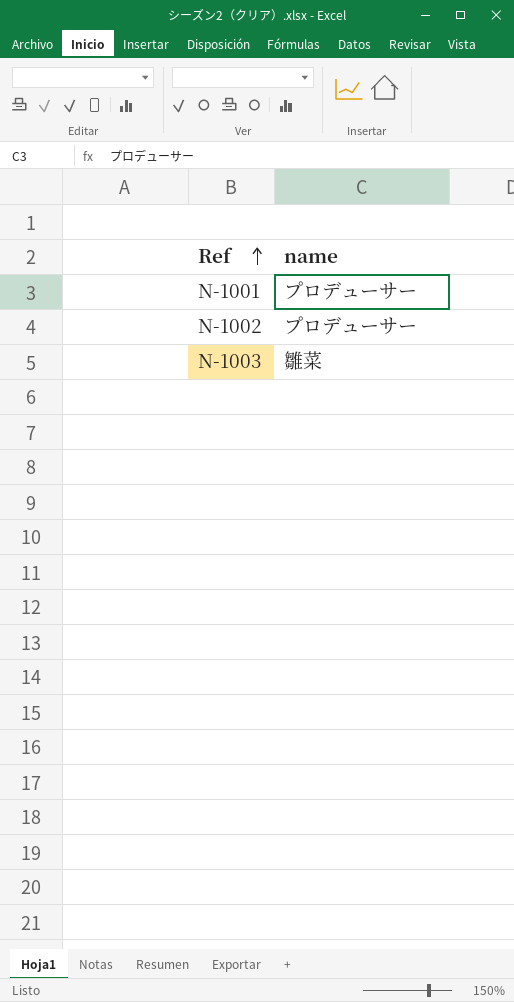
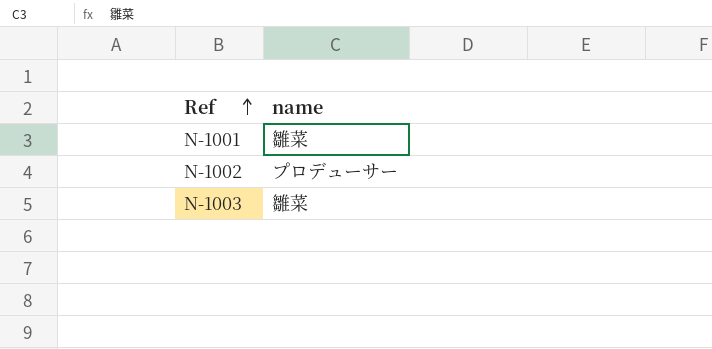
N-1001 | name: プロデューサー -> 雛菜

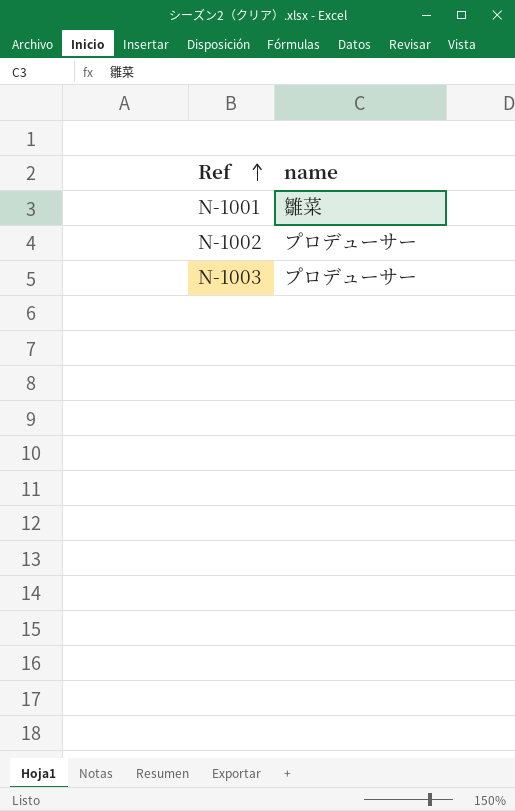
N-1003 | name: 雛菜 -> プロデューサー

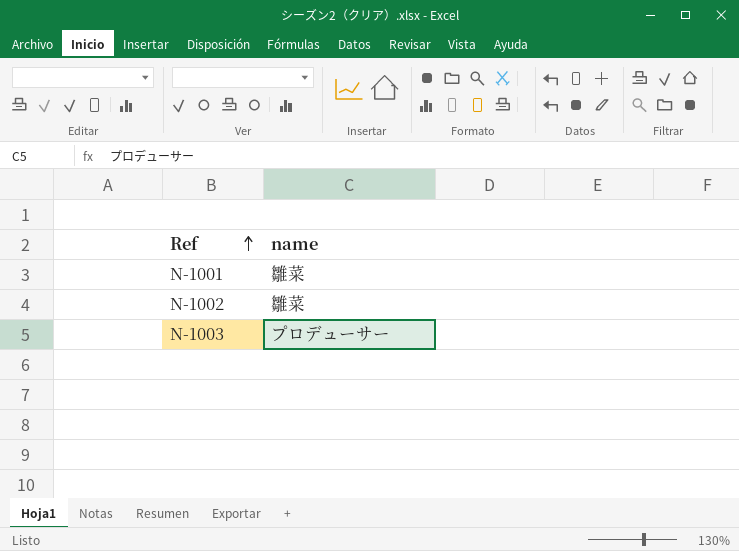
N-1002 | name: プロデューサー -> 雛菜

